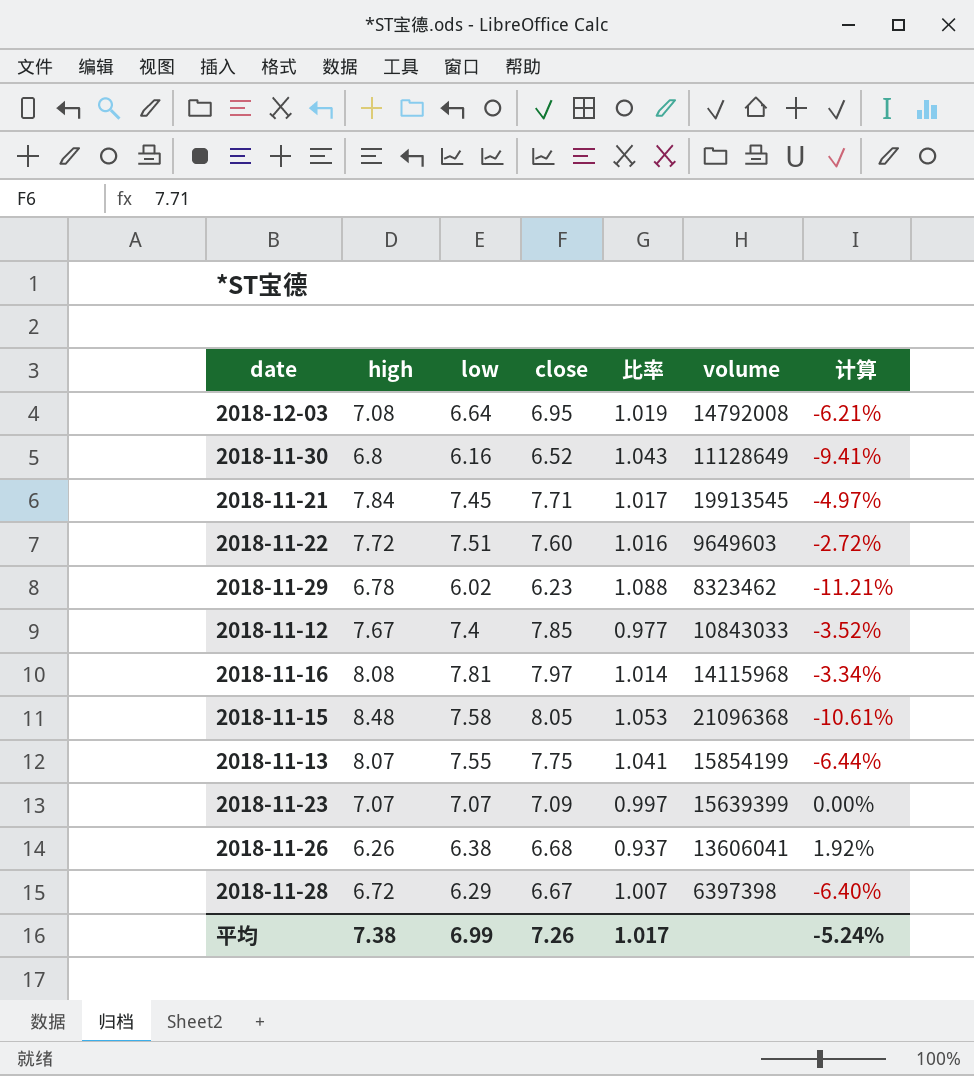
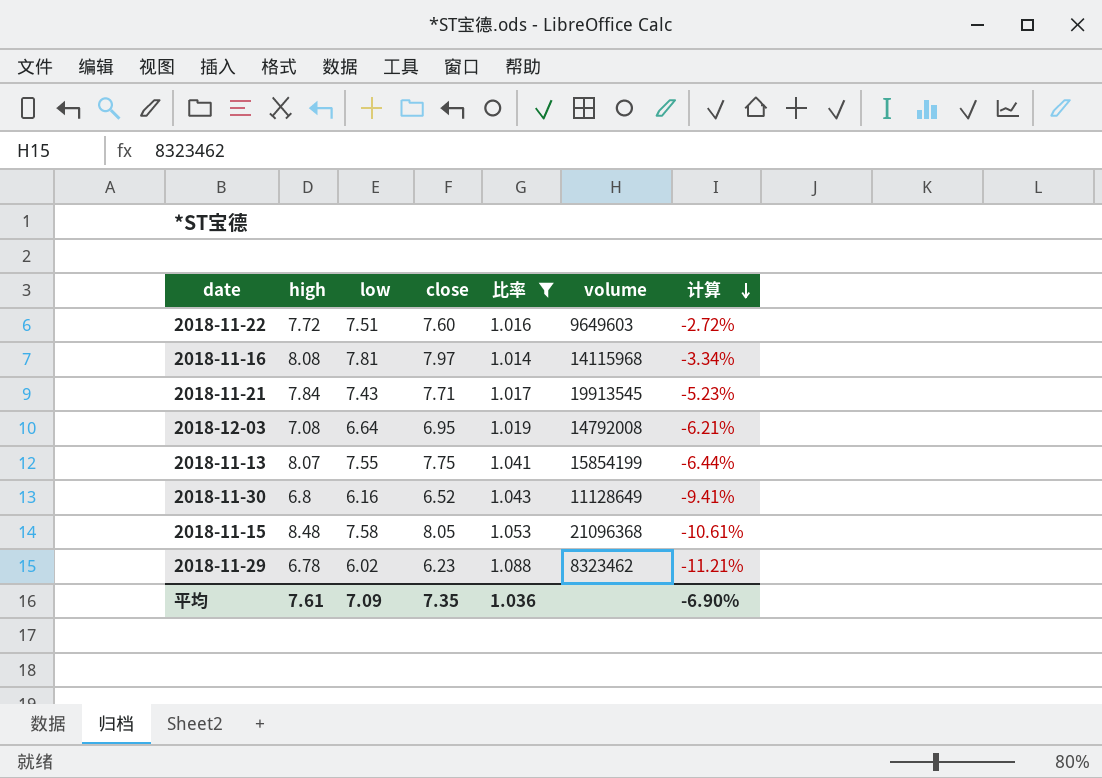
filter: none -> 比率 >= 1.014
row order: none -> 计算 descending
2018-11-21 | low: 7.45 -> 7.43
2018-11-21 | 计算: -4.97% -> -5.23%
平均 | high: 7.38 -> 7.61
平均 | low: 6.99 -> 7.09
平均 | close: 7.26 -> 7.35
平均 | 比率: 1.017 -> 1.036
平均 | 计算: -5.24% -> -6.90%

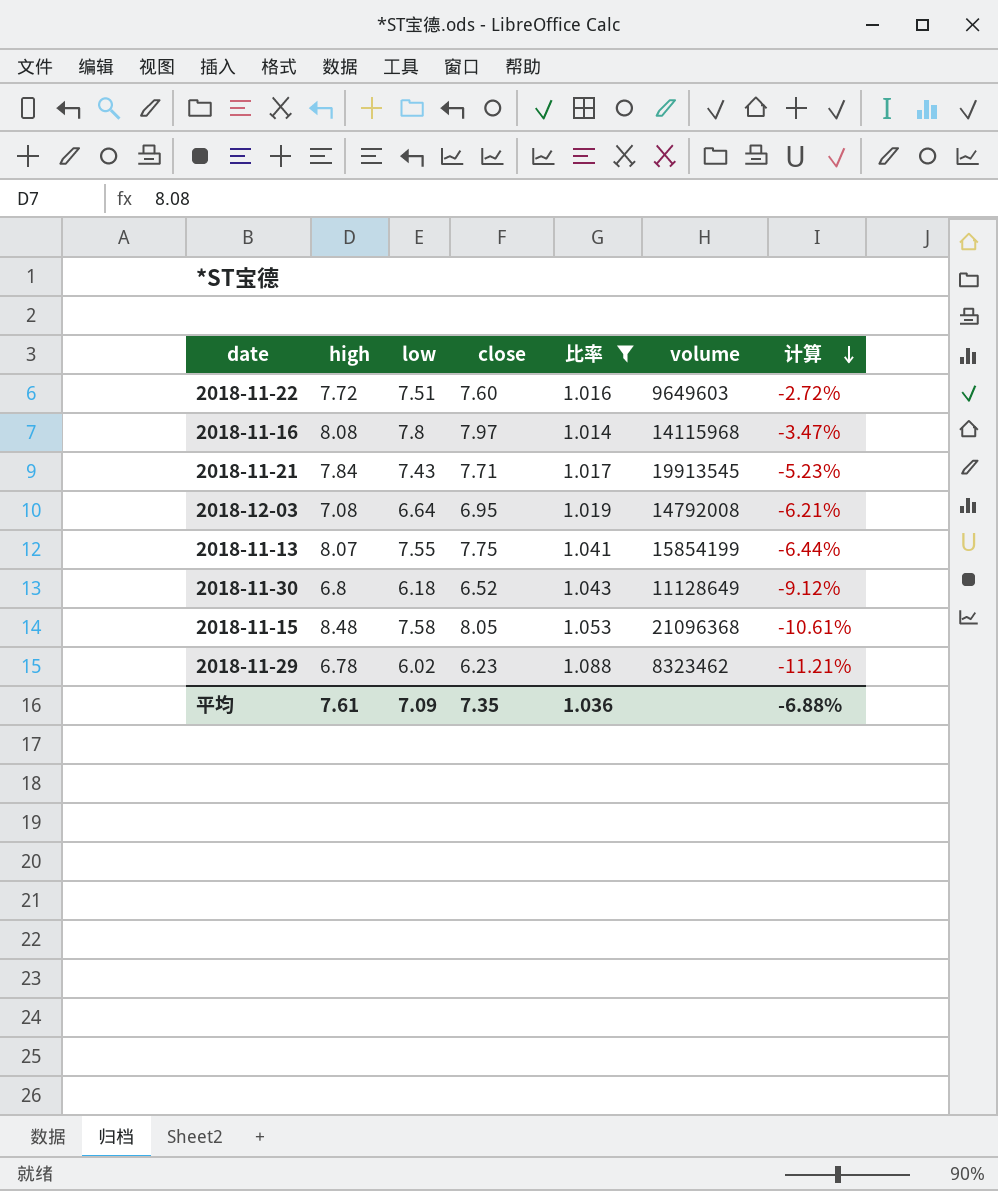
2018-11-16 | low: 7.81 -> 7.8
2018-11-16 | 计算: -3.34% -> -3.47%
2018-11-30 | low: 6.16 -> 6.18
2018-11-30 | 计算: -9.41% -> -9.12%
平均 | 计算: -6.90% -> -6.88%

